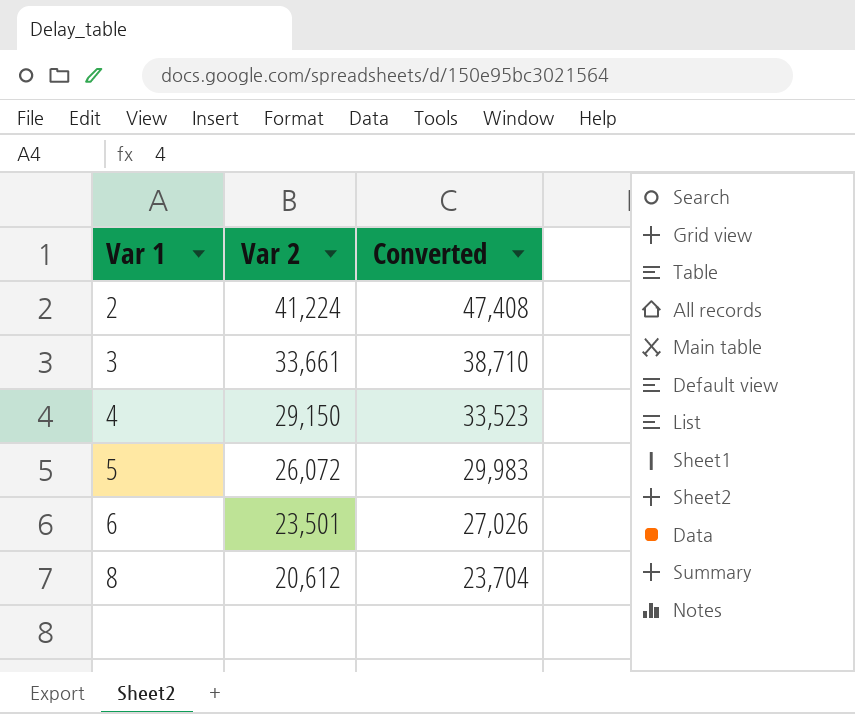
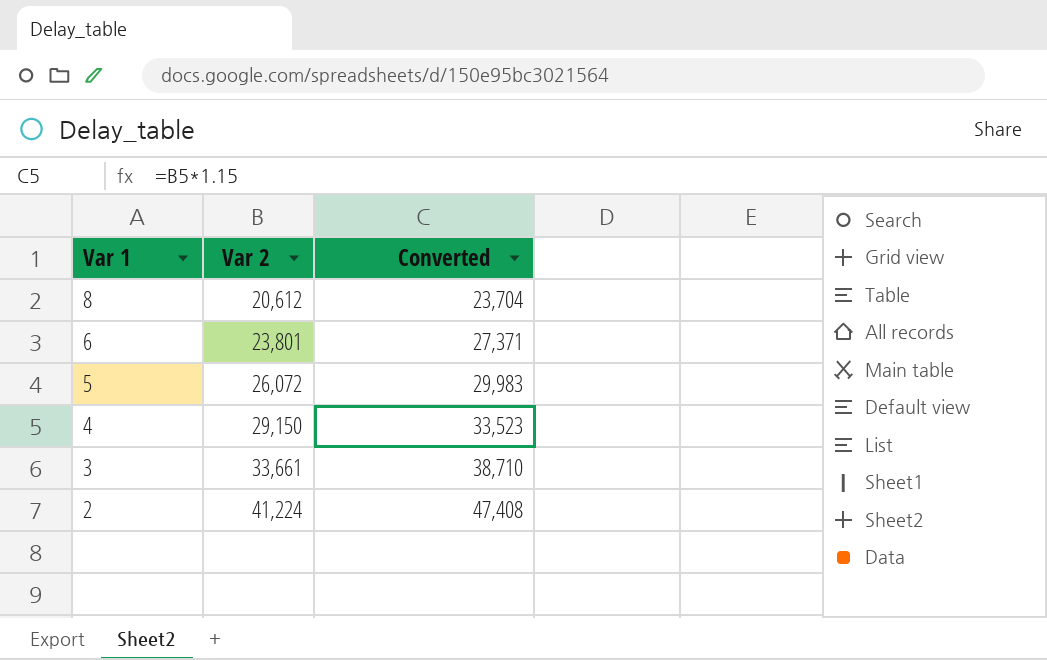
row order: Var 1 ascending -> Var 1 descending
6 | Var 2: 23,501 -> 23,801
6 | Converted: 27,026 -> 27,371

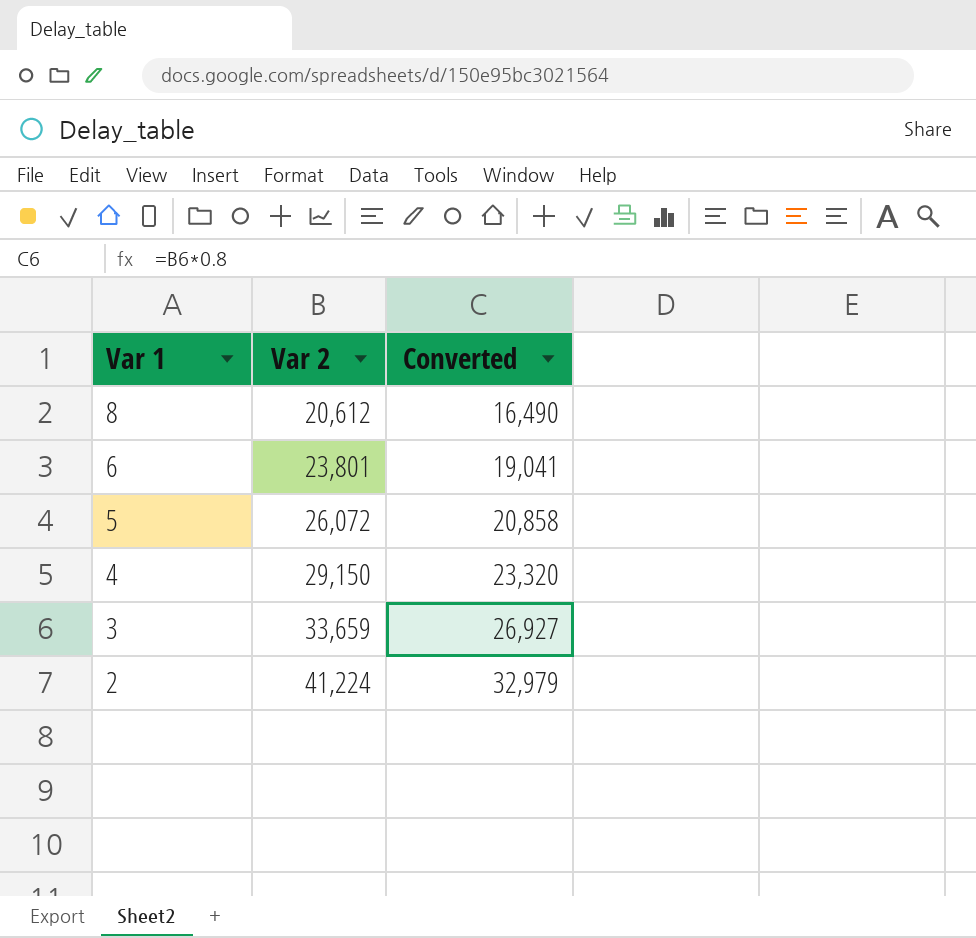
column Converted | formula: [Var 2] * 1.15 -> [Var 2] * 0.8
3 | Var 2: 33,661 -> 33,659

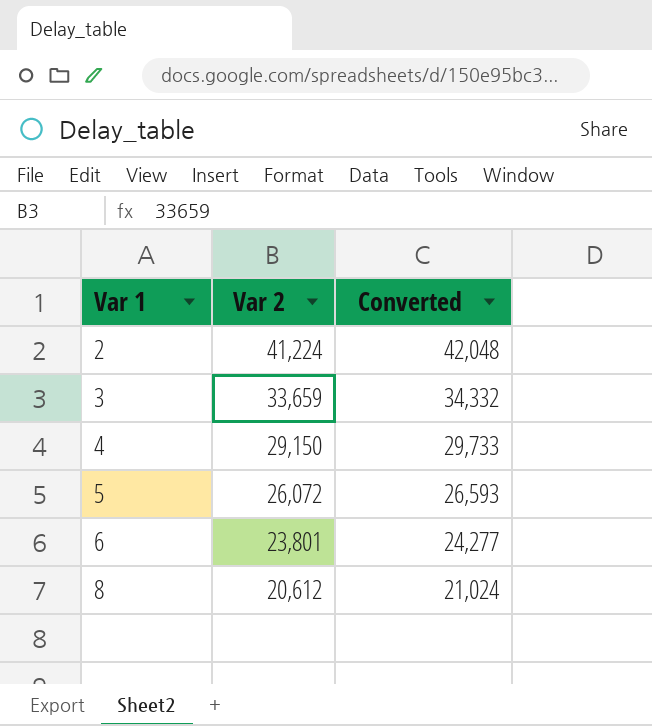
row order: Var 1 descending -> Var 1 ascending
column Converted | formula: [Var 2] * 0.8 -> [Var 2] * 1.02

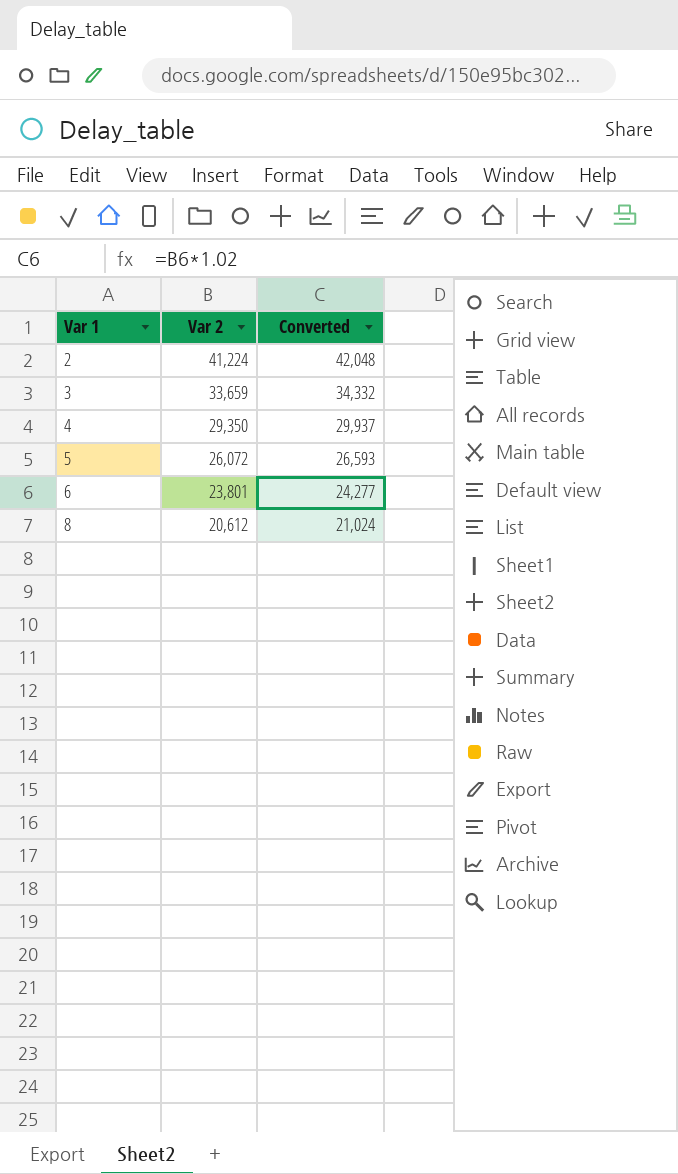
4 | Var 2: 29,150 -> 29,350
4 | Converted: 29,733 -> 29,937

